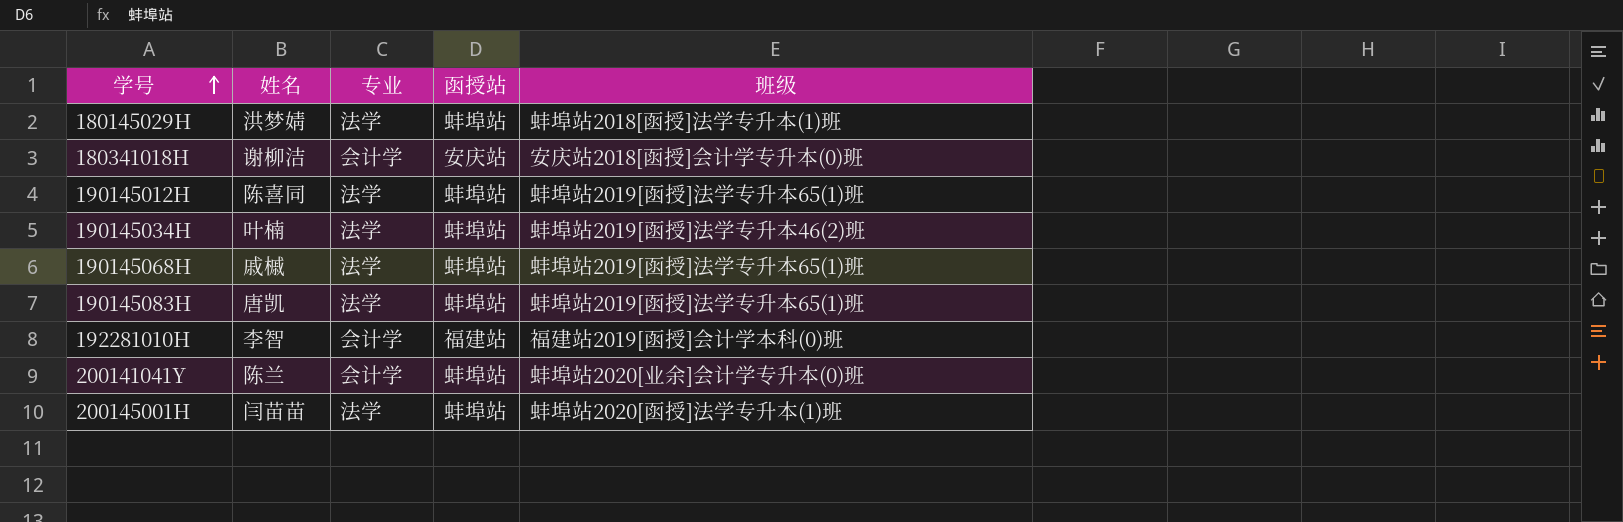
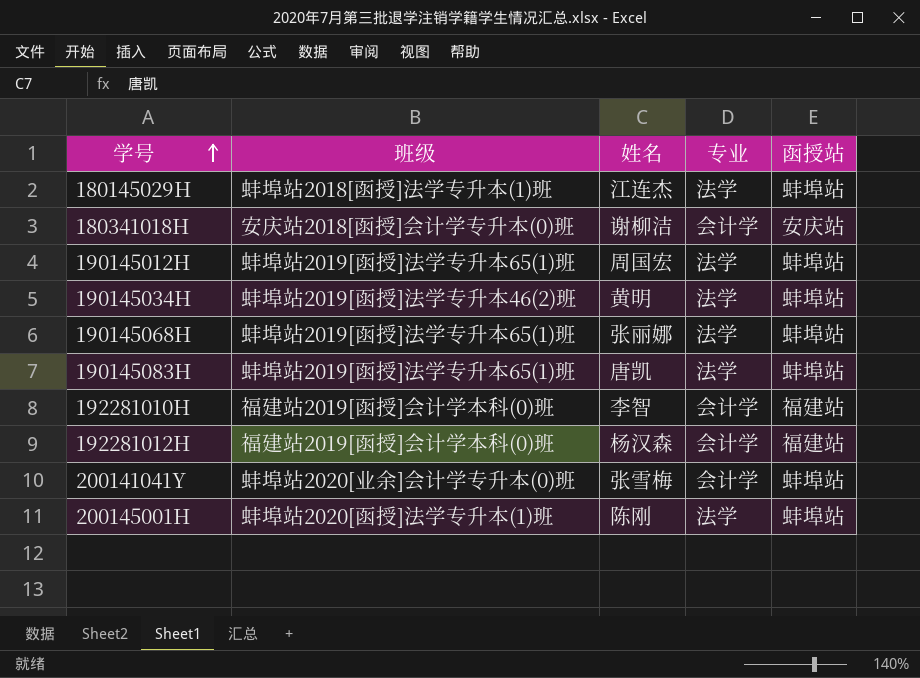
column 班级 | position: 5 -> 2
180145029H | 姓名: 洪梦婧 -> 江连杰
190145012H | 姓名: 陈喜同 -> 周国宏
190145034H | 姓名: 叶楠 -> 黄明
190145068H | 姓名: 戚槭 -> 张丽娜
row 192281012H: none -> 福建站2019[函授]会计学本科(0)班 | 杨汉森 | 会计学 | 福建站
200141041Y | 姓名: 陈兰 -> 张雪梅
200145001H | 姓名: 闫苗苗 -> 陈刚

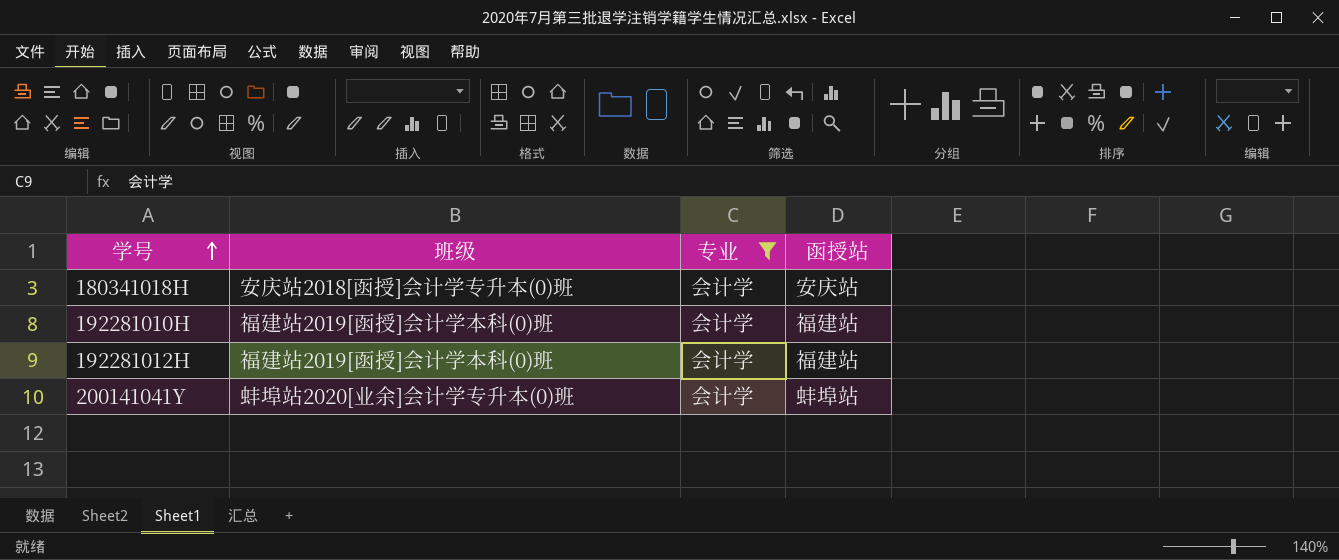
filter: none -> 专业 = 会计学
column 姓名 | position: 3 -> none

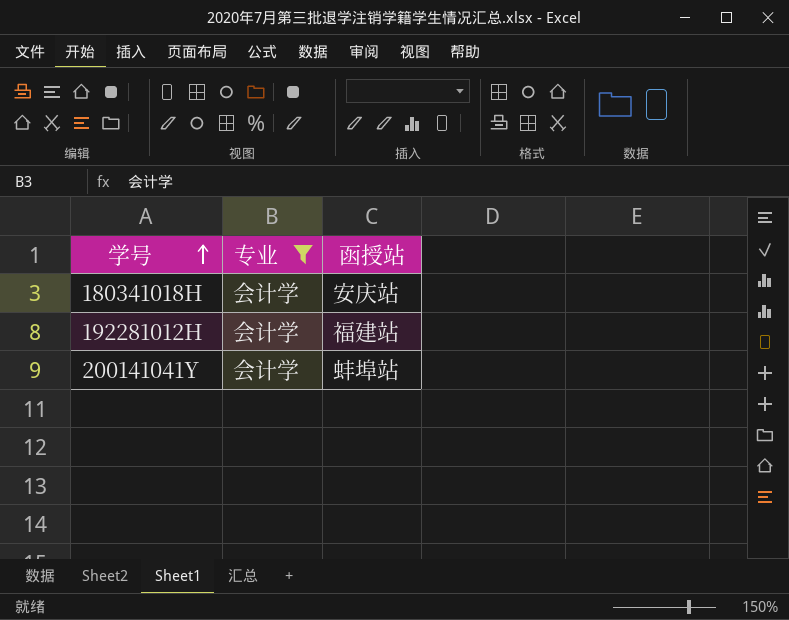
column 班级 | position: 2 -> none
row 192281010H: 福建站2019[函授]会计学本科(0)班 | 会计学 | 福建站 -> none

